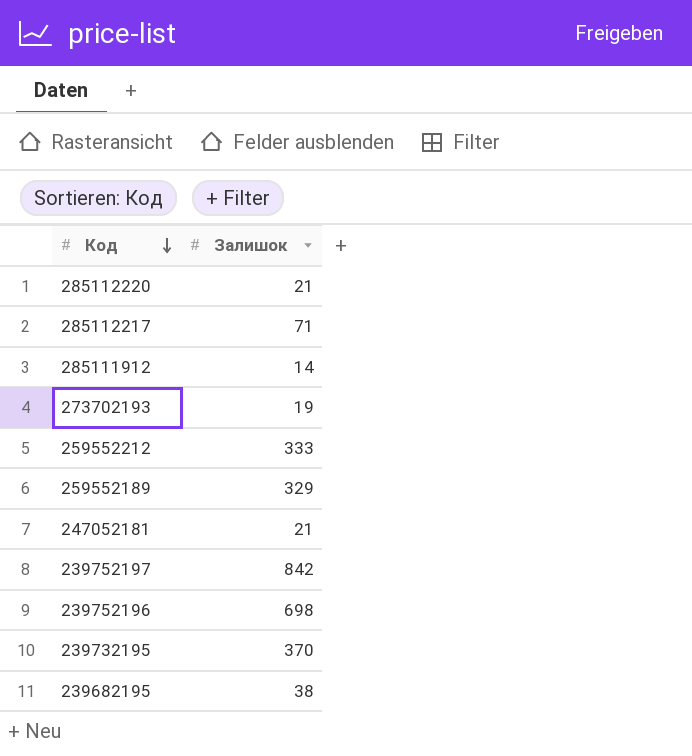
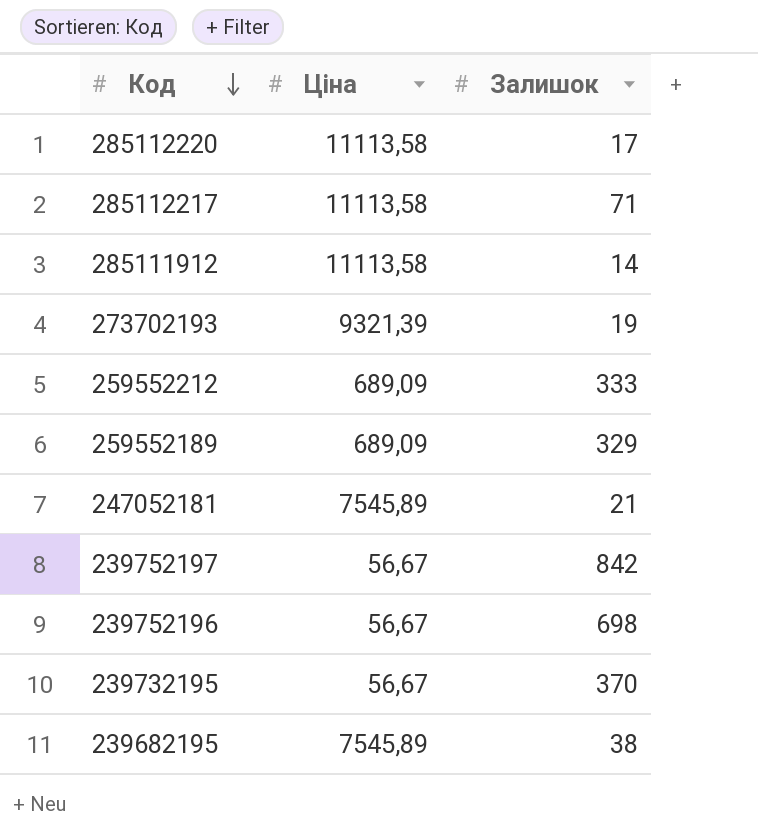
column Ціна | position: none -> 2
285112220 | Залишок: 21 -> 17

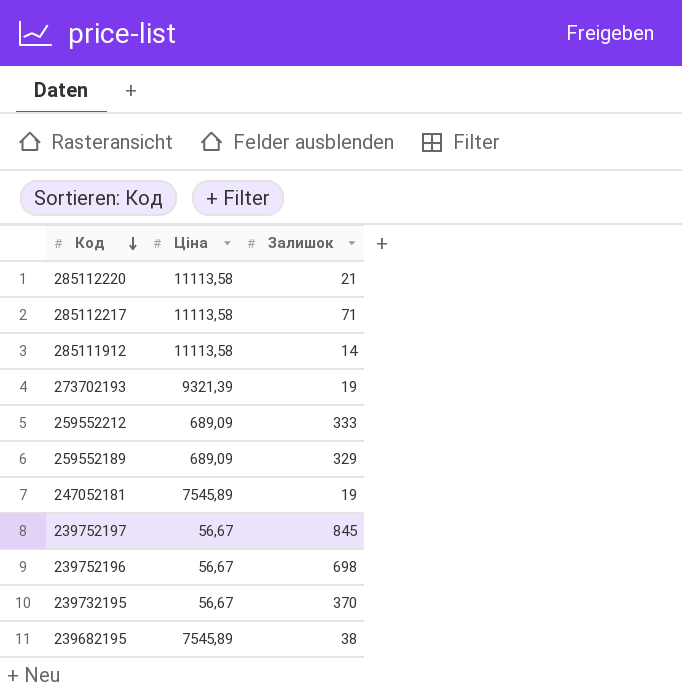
285112220 | Залишок: 17 -> 21
247052181 | Залишок: 21 -> 19
239752197 | Залишок: 842 -> 845

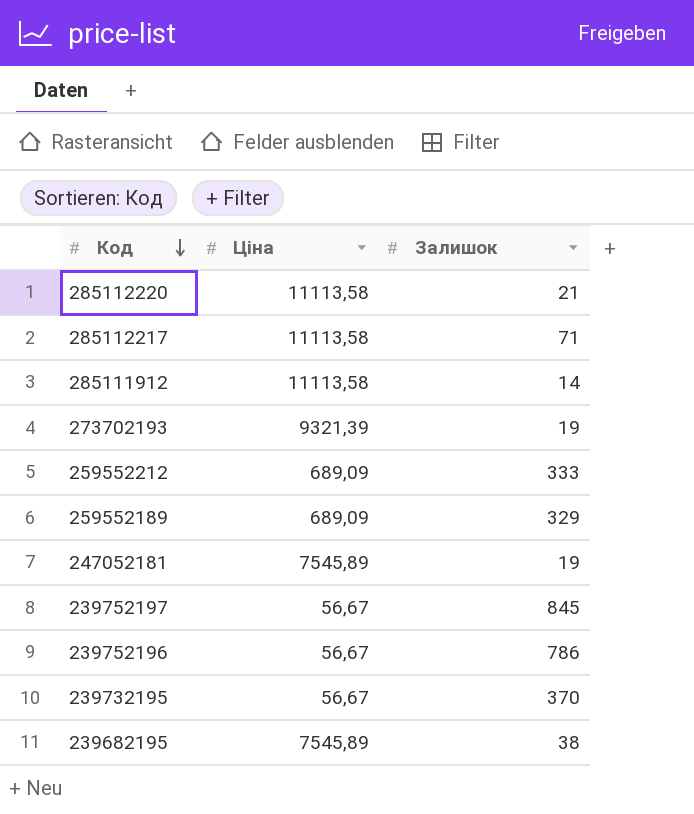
239752196 | Залишок: 698 -> 786

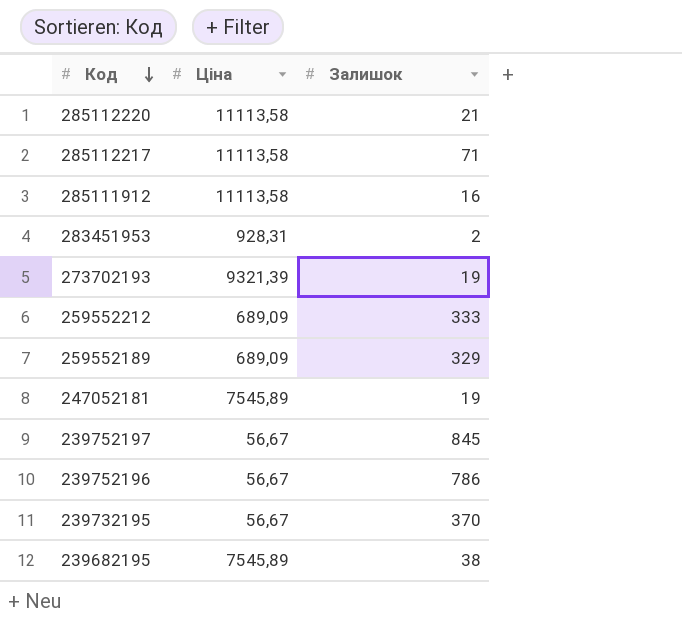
285111912 | Залишок: 14 -> 16
row 283451953: none -> 928,31 | 2

